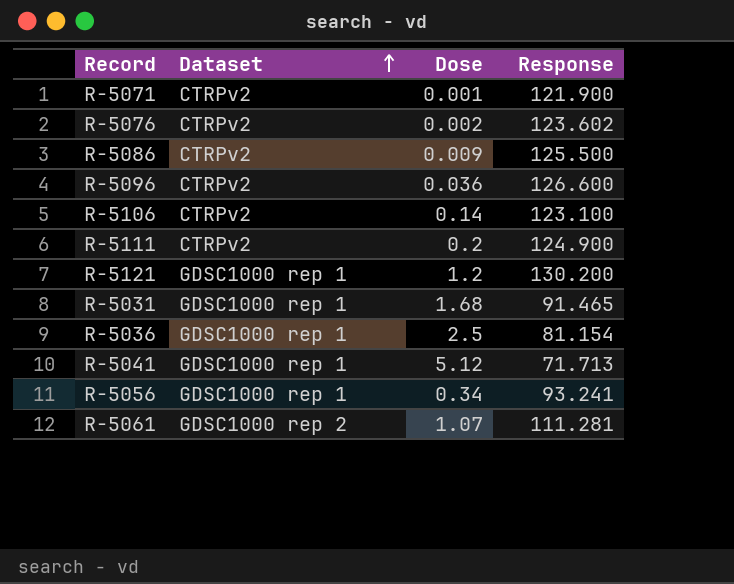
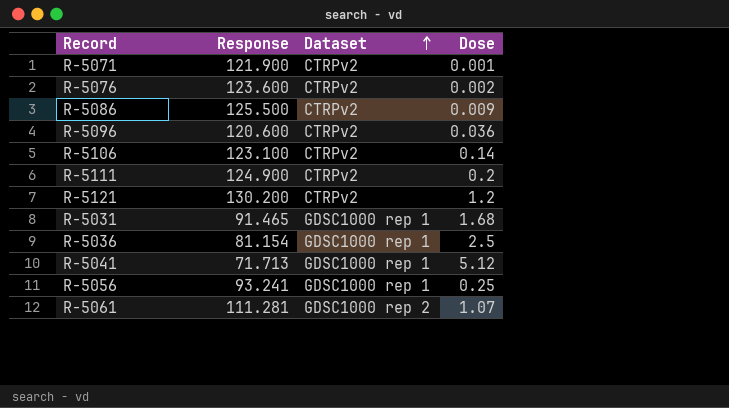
column Response | position: 4 -> 2
R-5076 | Response: 123.602 -> 123.600
R-5096 | Response: 126.600 -> 120.600
R-5121 | Dataset: GDSC1000 rep 1 -> CTRPv2
R-5056 | Dose: 0.34 -> 0.25

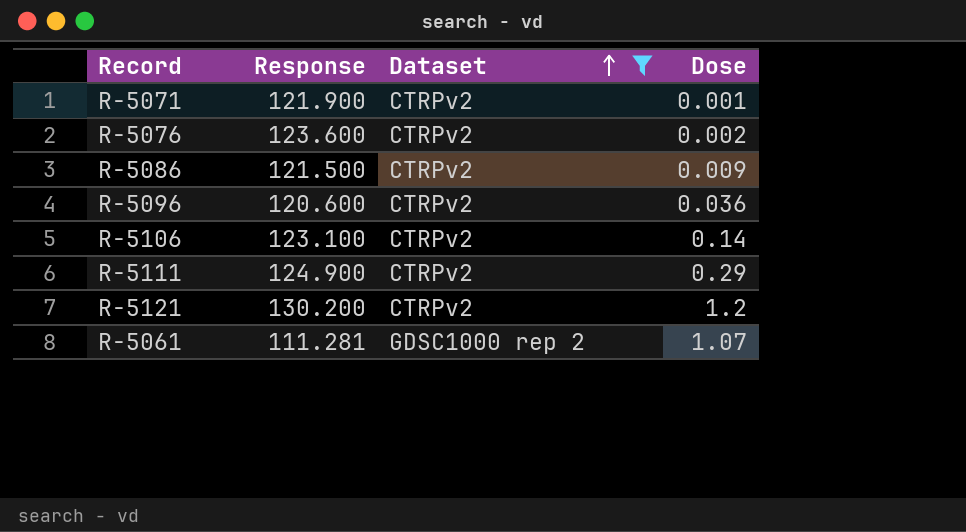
filter: none -> Dataset != GDSC1000 rep 1
R-5086 | Response: 125.500 -> 121.500
R-5111 | Dose: 0.2 -> 0.29

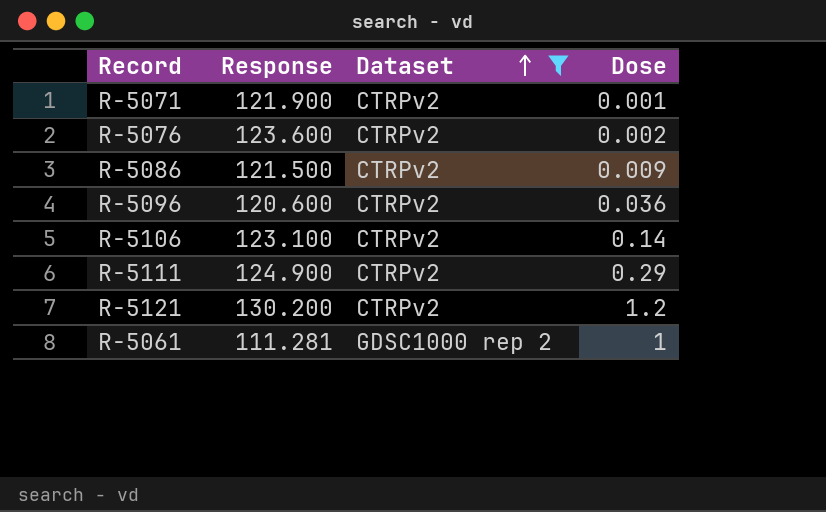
R-5061 | Dose: 1.07 -> 1

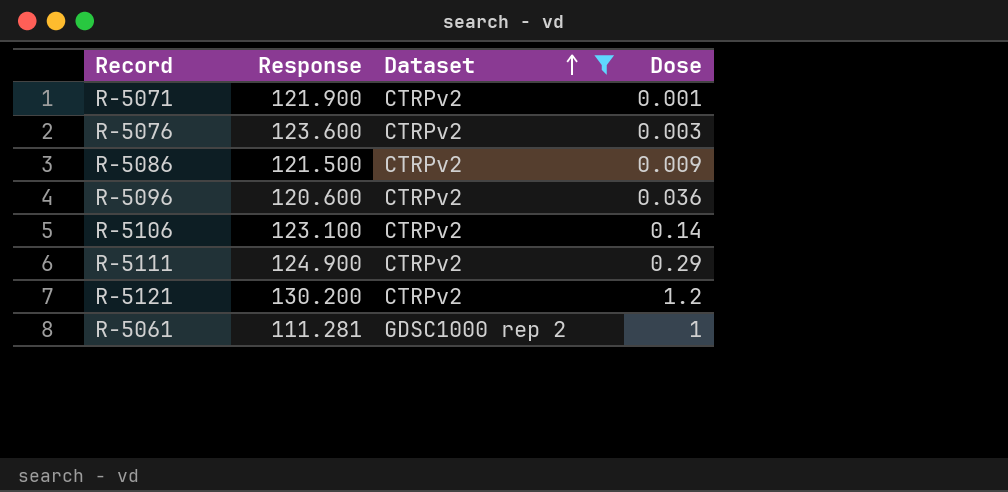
R-5076 | Dose: 0.002 -> 0.003

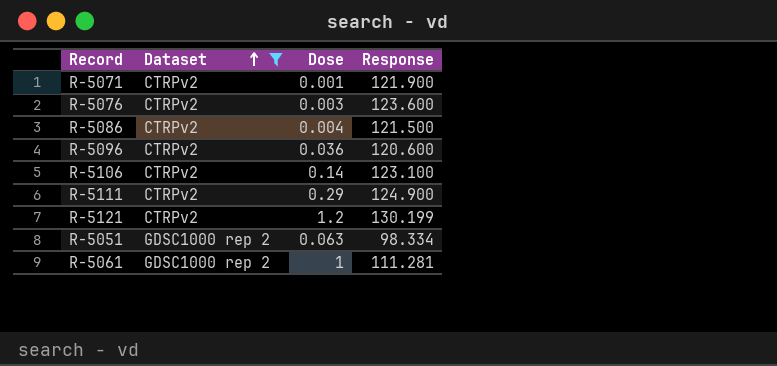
column Response | position: 2 -> 4
R-5086 | Dose: 0.009 -> 0.004
R-5121 | Response: 130.200 -> 130.199
row R-5051: none -> GDSC1000 rep 2 | 0.063 | 98.334

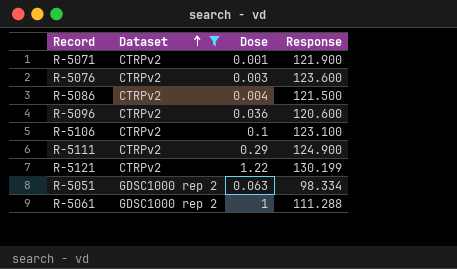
R-5106 | Dose: 0.14 -> 0.1
R-5121 | Dose: 1.2 -> 1.22
R-5061 | Response: 111.281 -> 111.288

